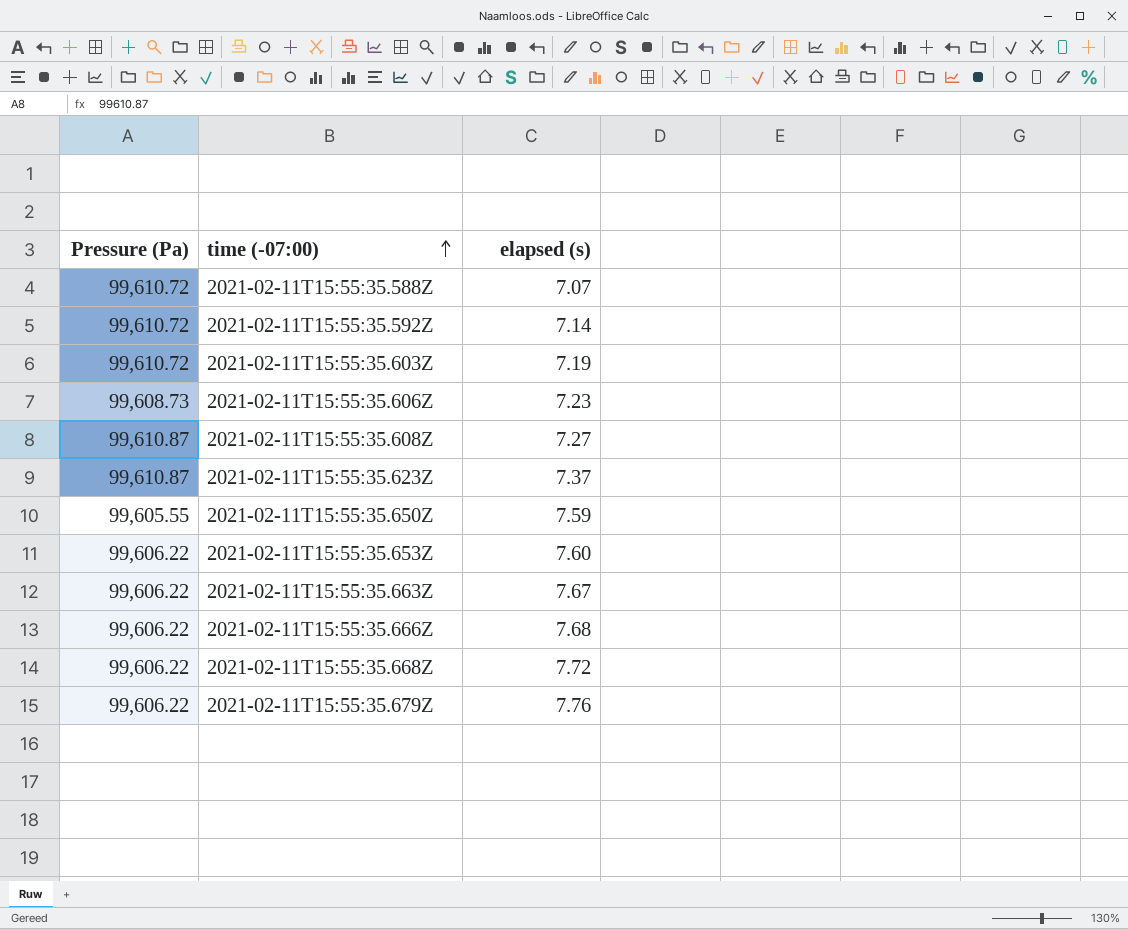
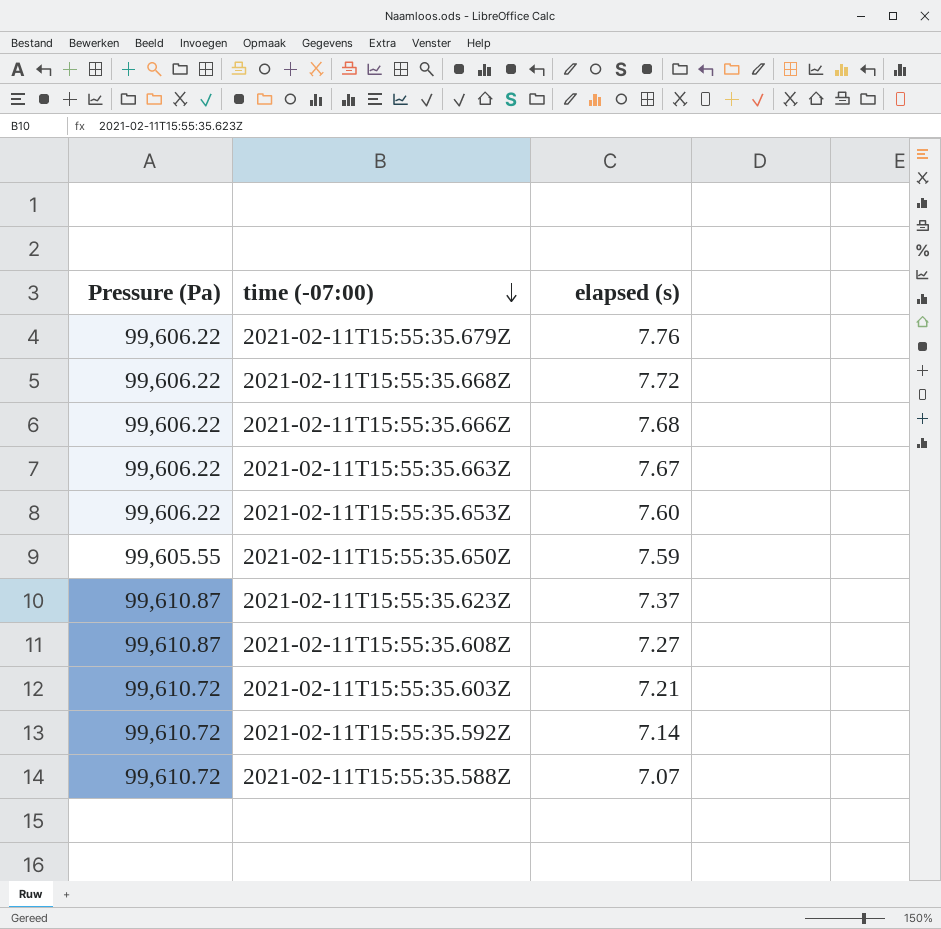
row order: time (-07:00) ascending -> time (-07:00) descending
row 2021-02-11T15:55:35.606Z: 99,608.73 | 7.23 -> none
2021-02-11T15:55:35.603Z | elapsed (s): 7.19 -> 7.21

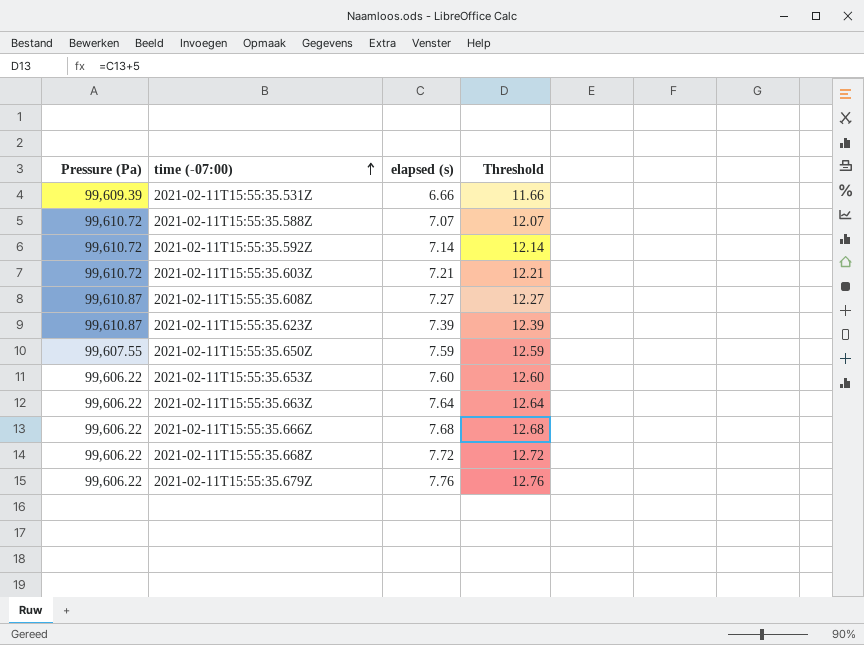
row order: time (-07:00) descending -> time (-07:00) ascending
column Threshold | formula: none -> [elapsed (s)] + 5
row 2021-02-11T15:55:35.531Z: none -> 99,609.39 | 6.66 | 11.66
2021-02-11T15:55:35.623Z | elapsed (s): 7.37 -> 7.39
2021-02-11T15:55:35.650Z | Pressure (Pa): 99,605.55 -> 99,607.55
2021-02-11T15:55:35.663Z | elapsed (s): 7.67 -> 7.64

